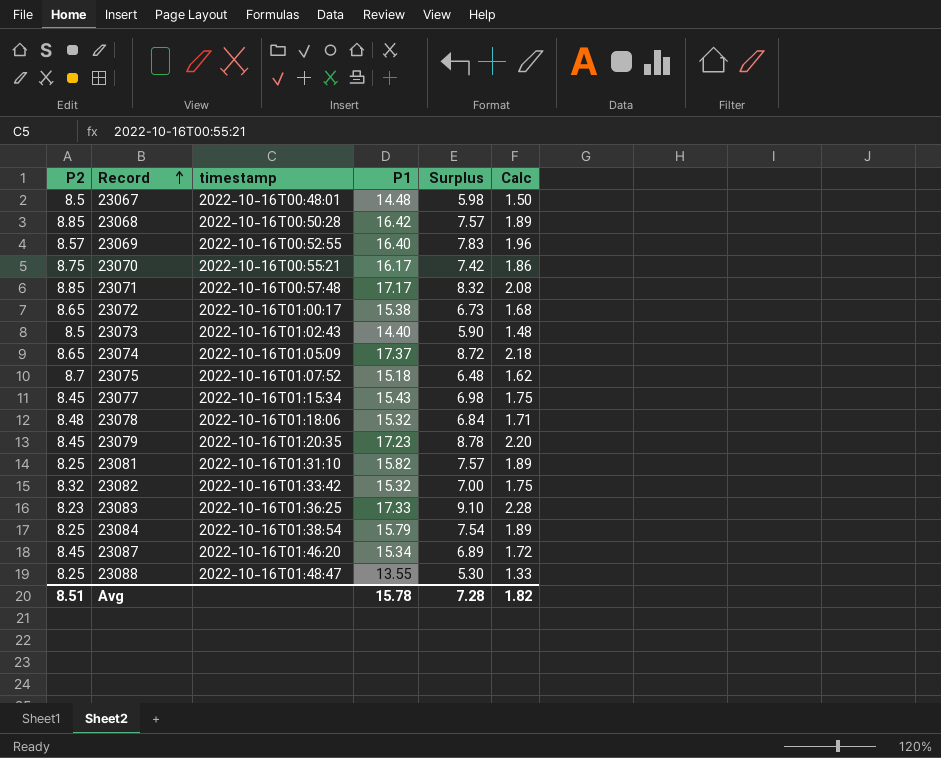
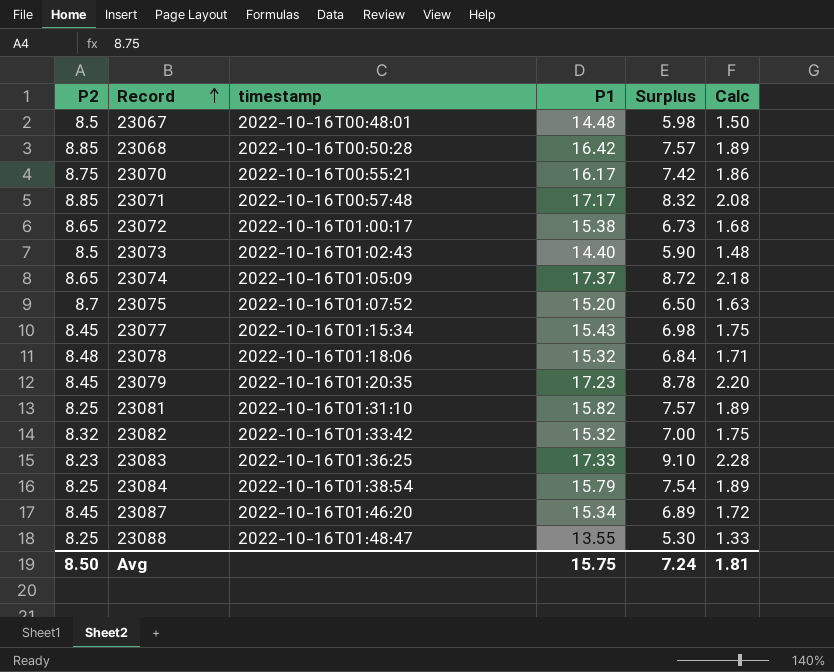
row 23069: 8.57 | 2022-10-16T00:52:55 | 16.40 | 7.83 | 1.96 -> none
23075 | P1: 15.18 -> 15.20
23075 | Surplus: 6.48 -> 6.50
23075 | Calc: 1.62 -> 1.63
Avg | P2: 8.51 -> 8.50
Avg | P1: 15.78 -> 15.75
Avg | Surplus: 7.28 -> 7.24
Avg | Calc: 1.82 -> 1.81

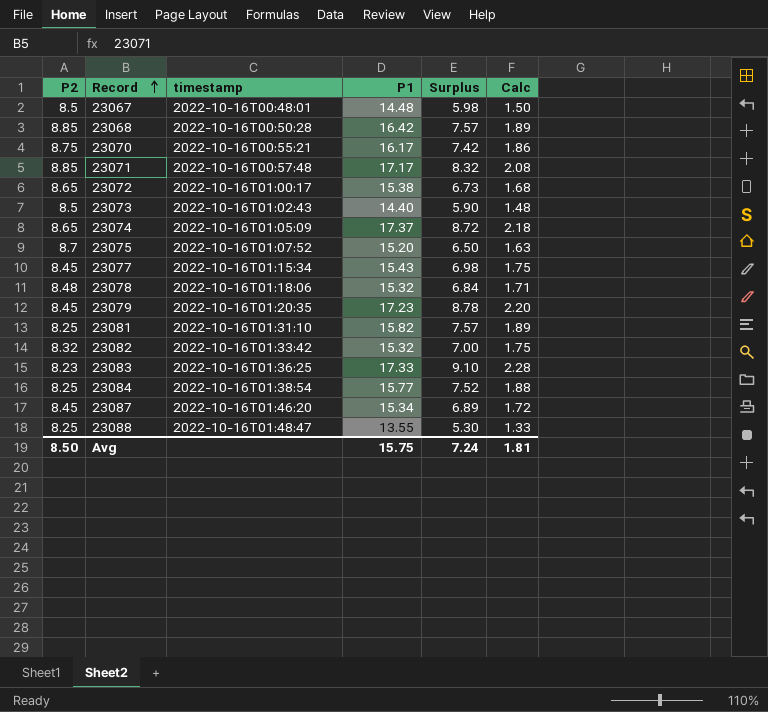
23084 | P1: 15.79 -> 15.77
23084 | Surplus: 7.54 -> 7.52
23084 | Calc: 1.89 -> 1.88

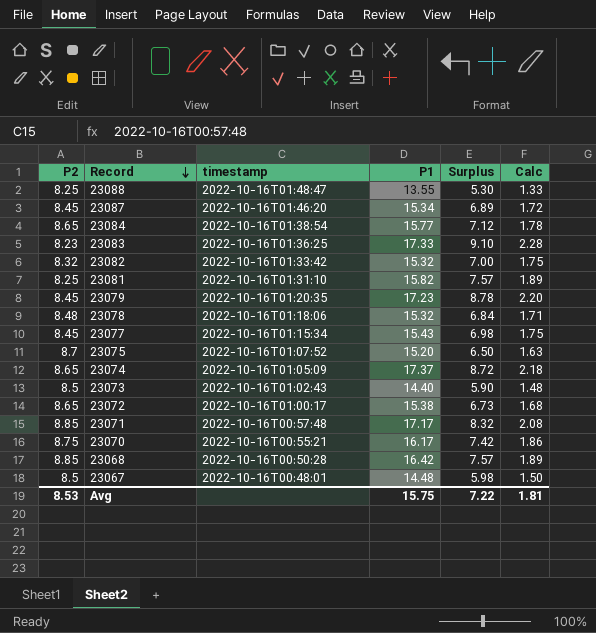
row order: Record ascending -> Record descending
23084 | P2: 8.25 -> 8.65
23084 | Surplus: 7.52 -> 7.12
23084 | Calc: 1.88 -> 1.78
Avg | P2: 8.50 -> 8.53
Avg | Surplus: 7.24 -> 7.22

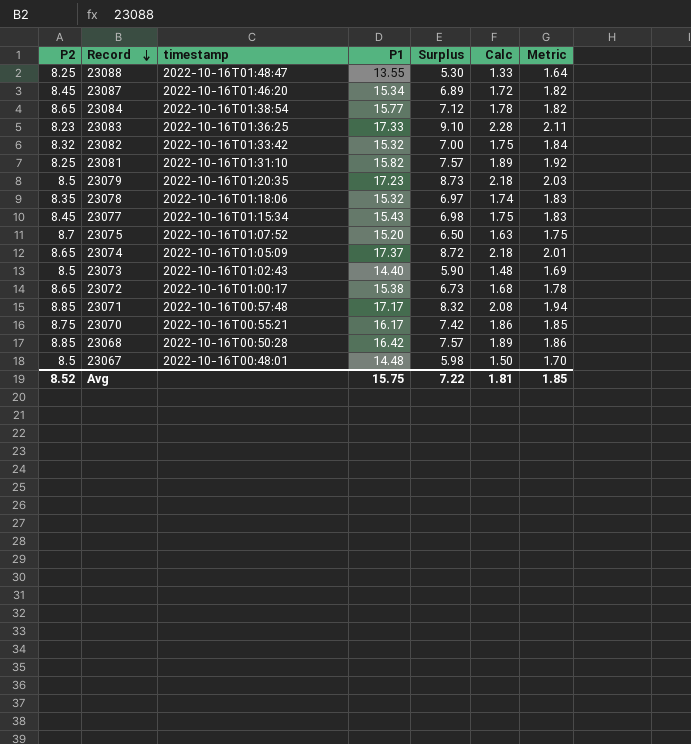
column Metric | formula: none -> [P1] / [P2]
23079 | P2: 8.45 -> 8.5
23079 | Surplus: 8.78 -> 8.73
23079 | Calc: 2.20 -> 2.18
23078 | P2: 8.48 -> 8.35
23078 | Surplus: 6.84 -> 6.97
23078 | Calc: 1.71 -> 1.74
Avg | P2: 8.53 -> 8.52

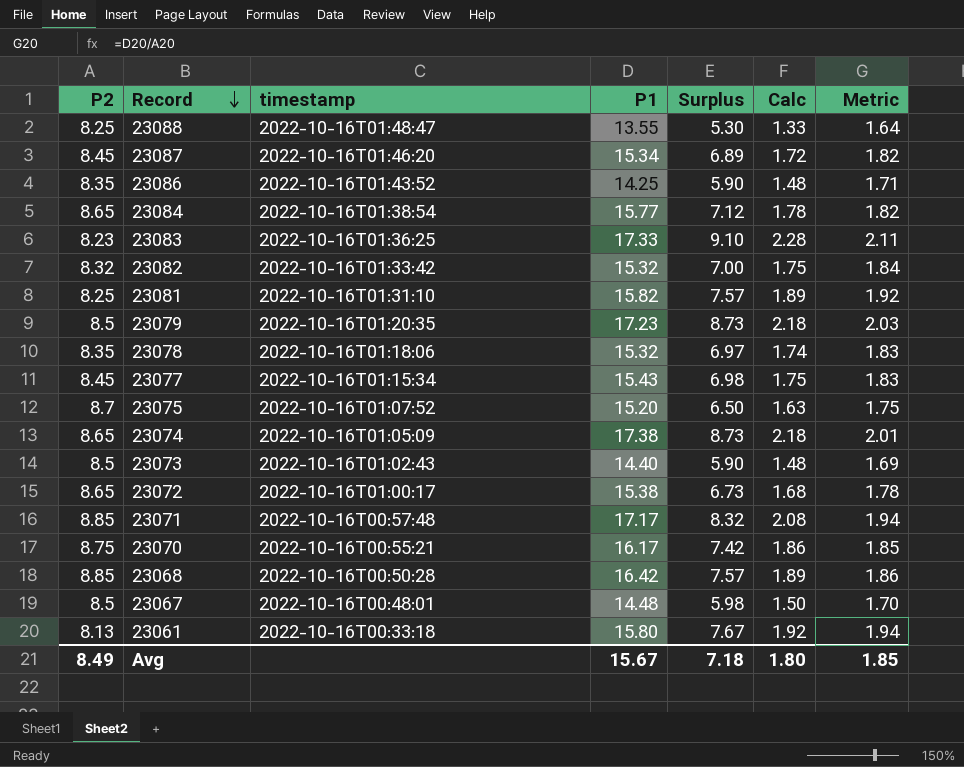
row 23086: none -> 8.35 | 2022-10-16T01:43:52 | 14.25 | 5.90 | 1.48 | 1.71
23074 | P1: 17.37 -> 17.38
23074 | Surplus: 8.72 -> 8.73
row 23061: none -> 8.13 | 2022-10-16T00:33:18 | 15.80 | 7.67 | 1.92 | 1.94
Avg | P2: 8.52 -> 8.49
Avg | P1: 15.75 -> 15.67
Avg | Surplus: 7.22 -> 7.18
Avg | Calc: 1.81 -> 1.80

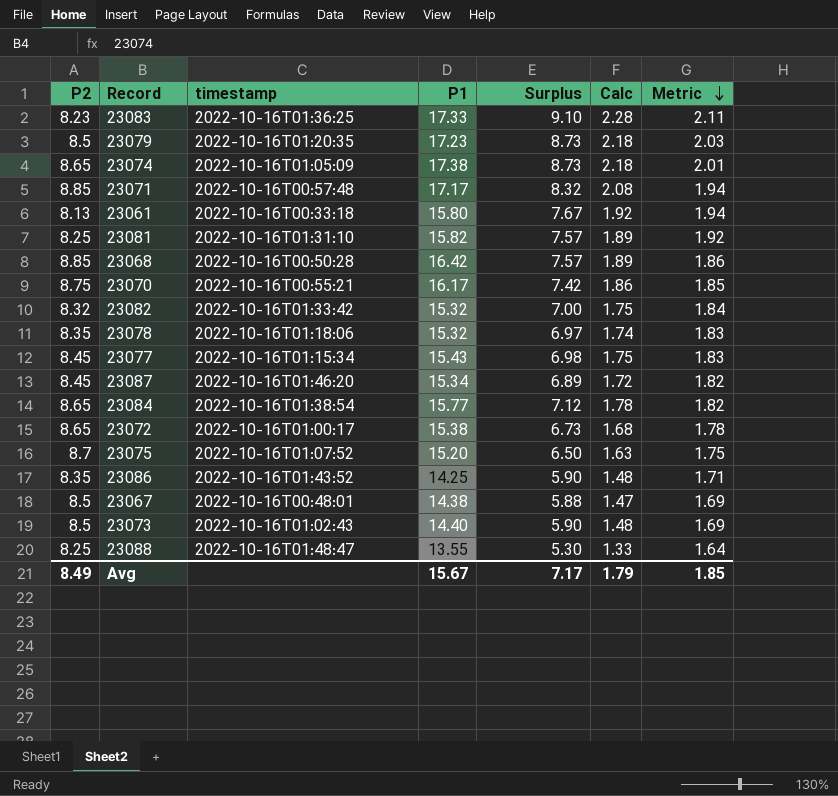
row order: Record descending -> Metric descending
23067 | P1: 14.48 -> 14.38
23067 | Surplus: 5.98 -> 5.88
23067 | Calc: 1.50 -> 1.47
23067 | Metric: 1.70 -> 1.69
Avg | Surplus: 7.18 -> 7.17
Avg | Calc: 1.80 -> 1.79

